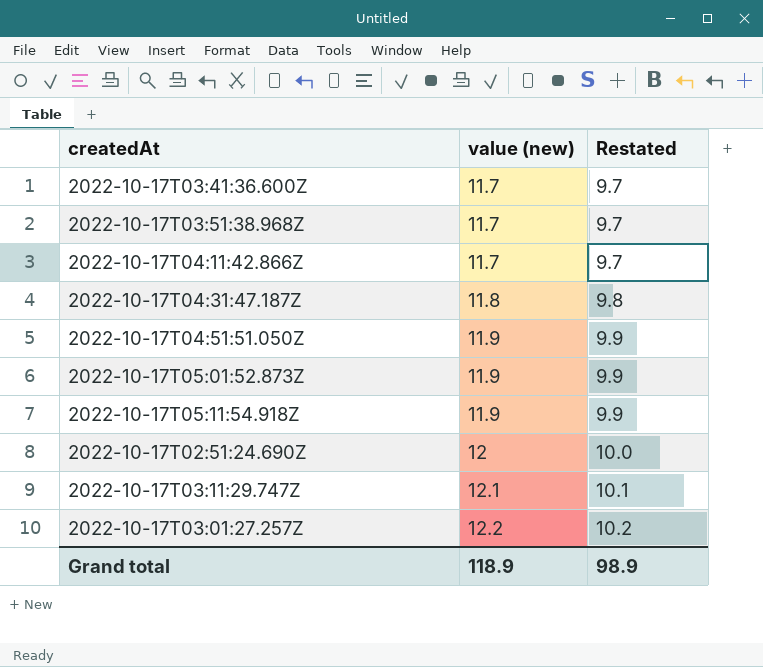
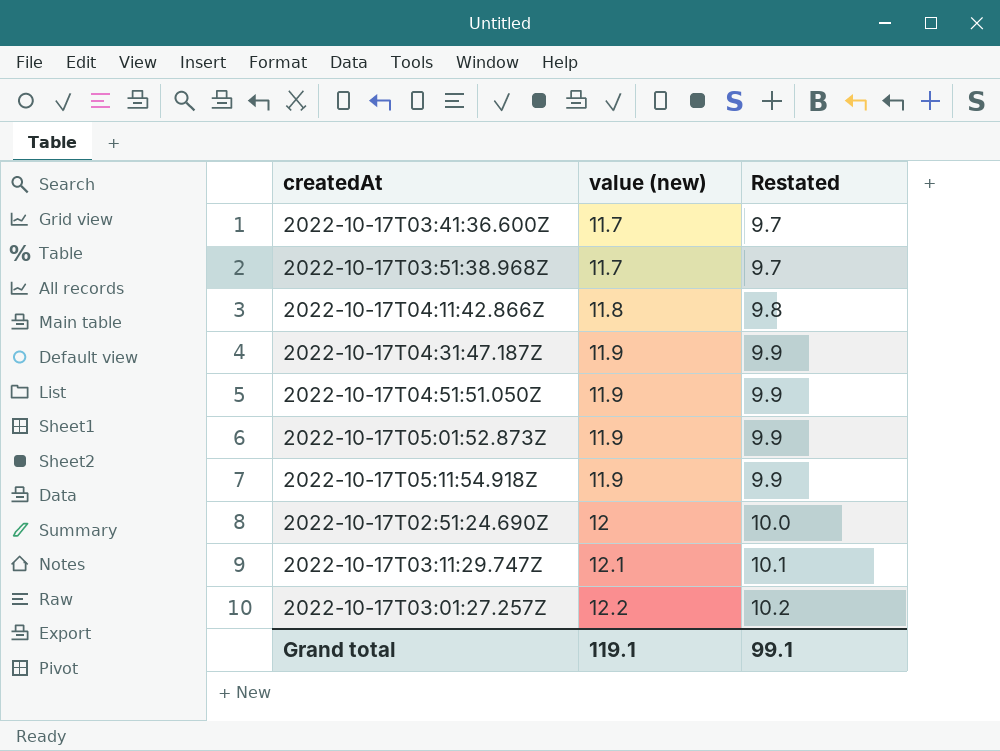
2022-10-17T04:11:42.866Z | value (new): 11.7 -> 11.8
2022-10-17T04:11:42.866Z | Restated: 9.7 -> 9.8
2022-10-17T04:31:47.187Z | value (new): 11.8 -> 11.9
2022-10-17T04:31:47.187Z | Restated: 9.8 -> 9.9
Grand total | value (new): 118.9 -> 119.1
Grand total | Restated: 98.9 -> 99.1

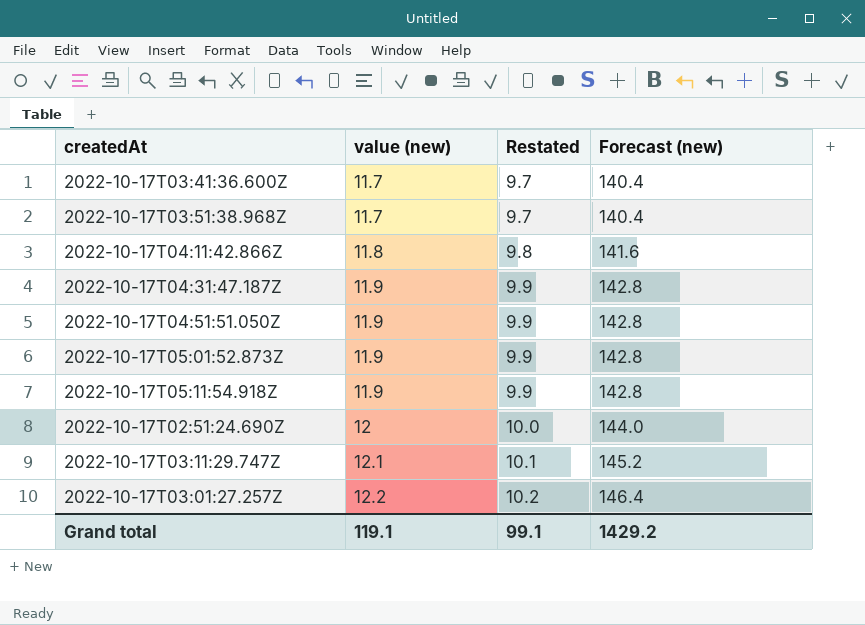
column Forecast (new) | formula: none -> [value (new)] * 12

